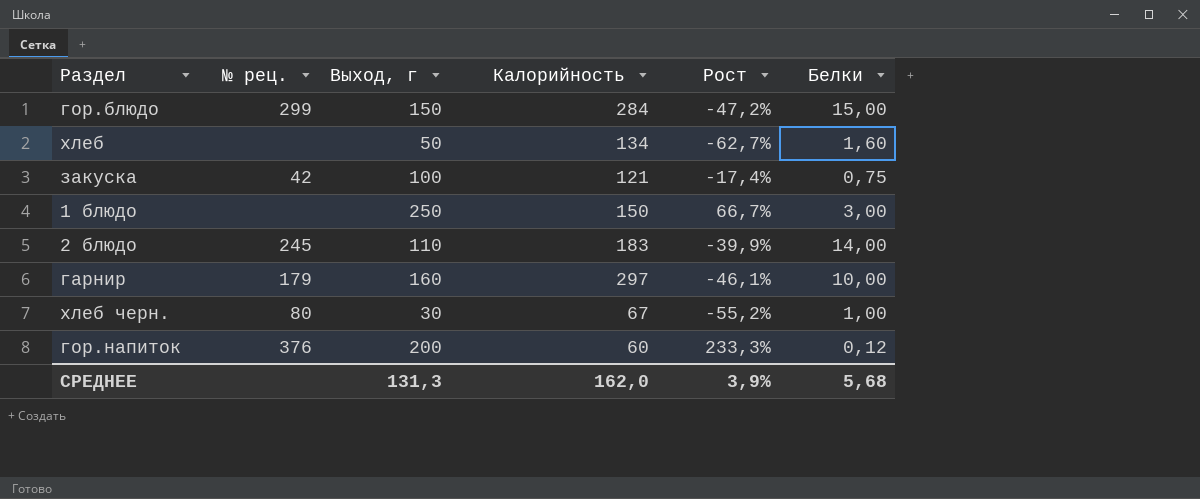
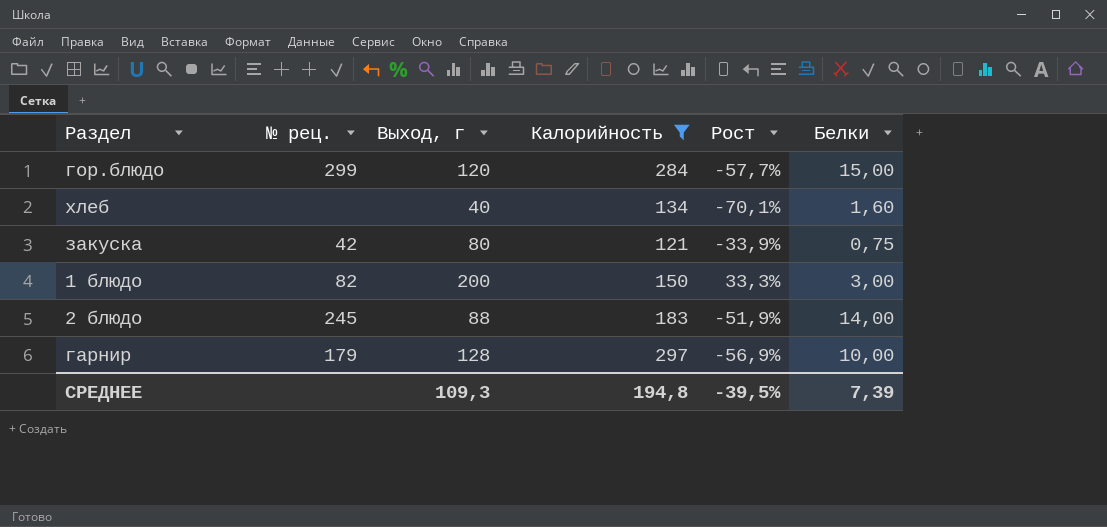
filter: none -> Калорийность >= 121
гор.блюдо | Выход, г: 150 -> 120
гор.блюдо | Рост: -47,2% -> -57,7%
хлеб | Выход, г: 50 -> 40
хлеб | Рост: -62,7% -> -70,1%
закуска | Выход, г: 100 -> 80
закуска | Рост: -17,4% -> -33,9%
1 блюдо | № рец.: none -> 82
1 блюдо | Выход, г: 250 -> 200
1 блюдо | Рост: 66,7% -> 33,3%
2 блюдо | Выход, г: 110 -> 88
2 блюдо | Рост: -39,9% -> -51,9%
гарнир | Выход, г: 160 -> 128
гарнир | Рост: -46,1% -> -56,9%
СРЕДНЕЕ | Выход, г: 131,3 -> 109,3
СРЕДНЕЕ | Калорийность: 162,0 -> 194,8
СРЕДНЕЕ | Рост: 3,9% -> -39,5%
СРЕДНЕЕ | Белки: 5,68 -> 7,39

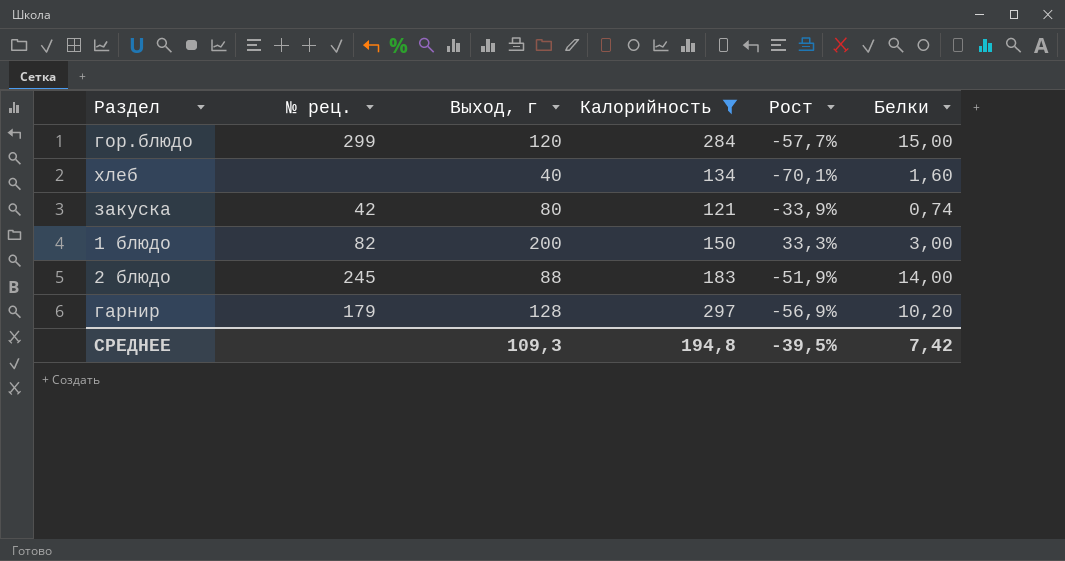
закуска | Белки: 0,75 -> 0,74
гарнир | Белки: 10,00 -> 10,20
СРЕДНЕЕ | Белки: 7,39 -> 7,42

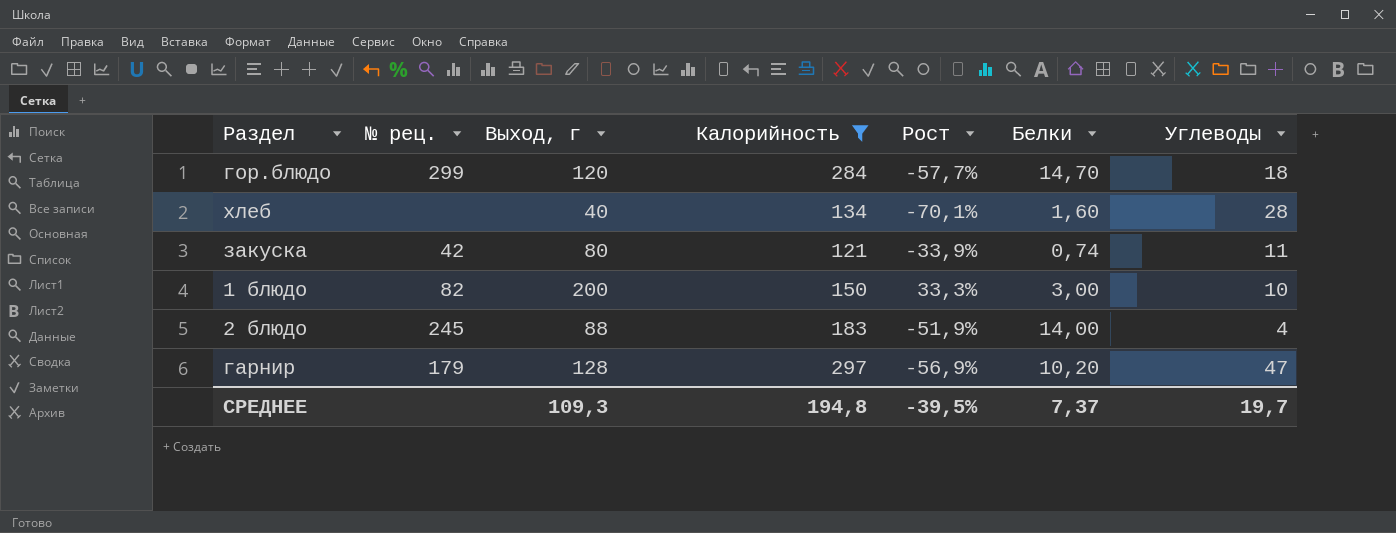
column Углеводы | position: none -> 7
гор.блюдо | Белки: 15,00 -> 14,70
СРЕДНЕЕ | Белки: 7,42 -> 7,37

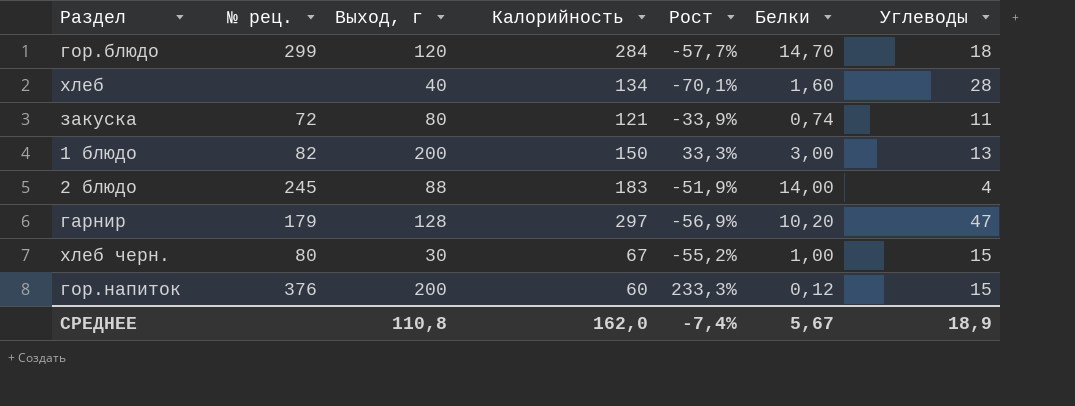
filter: Калорийность >= 121 -> none
закуска | № рец.: 42 -> 72
1 блюдо | Углеводы: 10 -> 13
СРЕДНЕЕ | Выход, г: 109,3 -> 110,8
СРЕДНЕЕ | Калорийность: 194,8 -> 162,0
СРЕДНЕЕ | Рост: -39,5% -> -7,4%
СРЕДНЕЕ | Белки: 7,37 -> 5,67
СРЕДНЕЕ | Углеводы: 19,7 -> 18,9

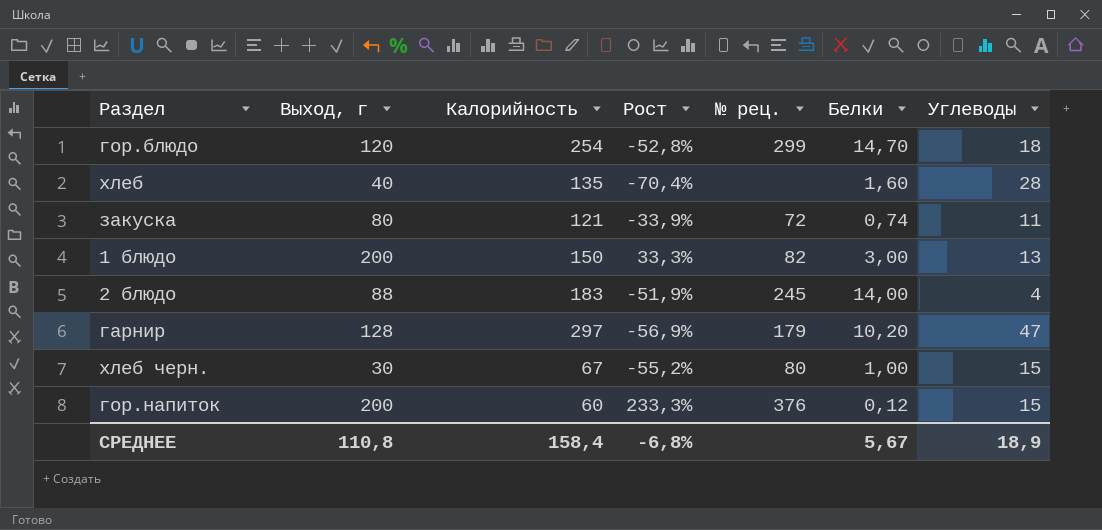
column № рец. | position: 2 -> 5
гор.блюдо | Калорийность: 284 -> 254
гор.блюдо | Рост: -57,7% -> -52,8%
хлеб | Калорийность: 134 -> 135
хлеб | Рост: -70,1% -> -70,4%
СРЕДНЕЕ | Калорийность: 162,0 -> 158,4
СРЕДНЕЕ | Рост: -7,4% -> -6,8%

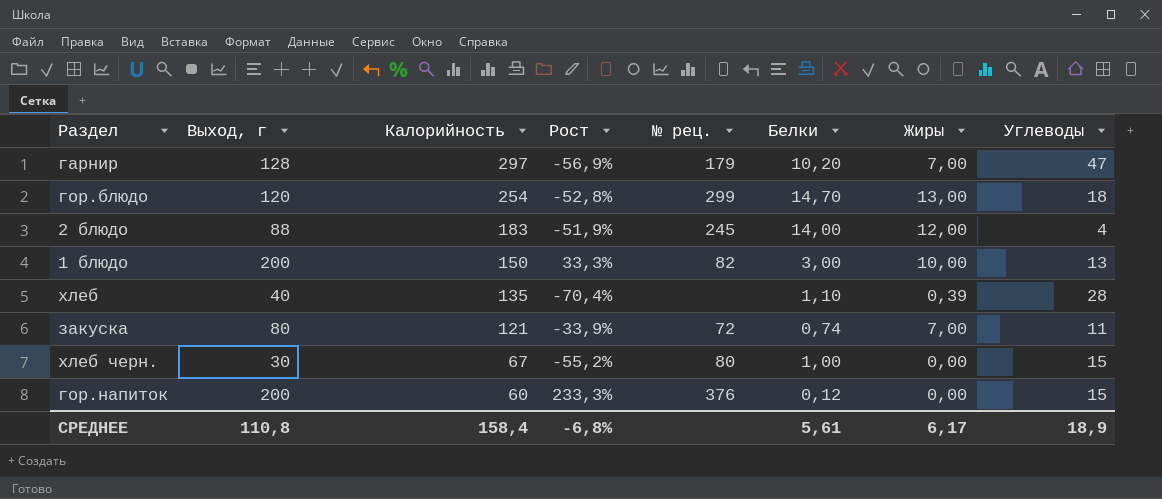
row order: none -> Калорийность descending
column Жиры | position: none -> 7
хлеб | Белки: 1,60 -> 1,10
СРЕДНЕЕ | Белки: 5,67 -> 5,61

